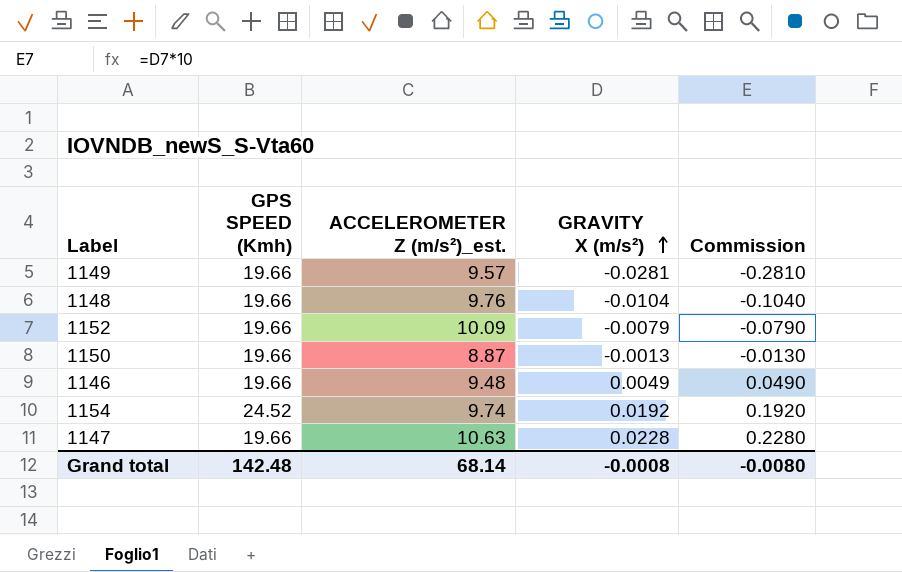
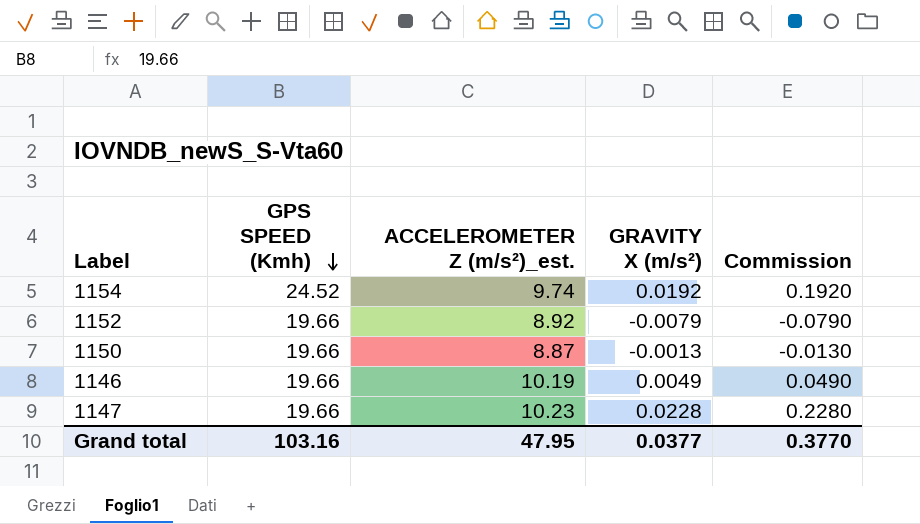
row order: GRAVITY X (m/s²) ascending -> GPS SPEED (Kmh) descending
row 1149: 19.66 | 9.57 | -0.0281 | -0.2810 -> none
row 1148: 19.66 | 9.76 | -0.0104 | -0.1040 -> none
1152 | ACCELEROMETER Z (m/s²)_est.: 10.09 -> 8.92
1146 | ACCELEROMETER Z (m/s²)_est.: 9.48 -> 10.19
1147 | ACCELEROMETER Z (m/s²)_est.: 10.63 -> 10.23
Grand total | GPS SPEED (Kmh): 142.48 -> 103.16
Grand total | ACCELEROMETER Z (m/s²)_est.: 68.14 -> 47.95
Grand total | GRAVITY X (m/s²): -0.0008 -> 0.0377
Grand total | Commission: -0.0080 -> 0.3770

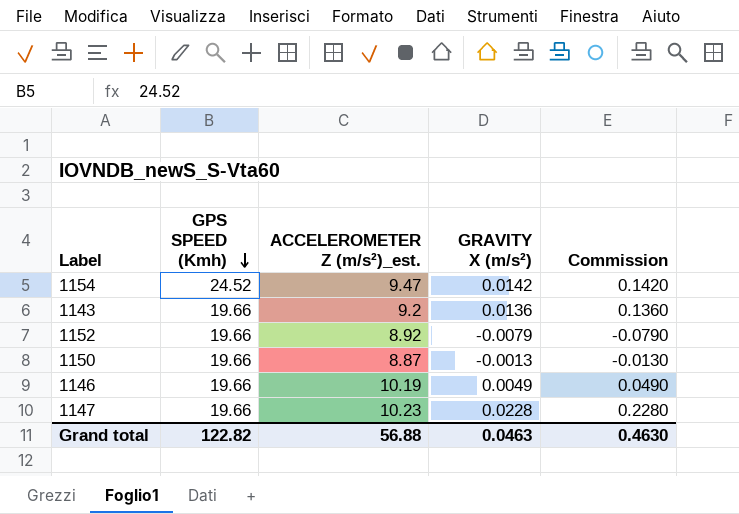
1154 | ACCELEROMETER Z (m/s²)_est.: 9.74 -> 9.47
1154 | GRAVITY X (m/s²): 0.0192 -> 0.0142
1154 | Commission: 0.1920 -> 0.1420
row 1143: none -> 19.66 | 9.2 | 0.0136 | 0.1360
Grand total | GPS SPEED (Kmh): 103.16 -> 122.82
Grand total | ACCELEROMETER Z (m/s²)_est.: 47.95 -> 56.88
Grand total | GRAVITY X (m/s²): 0.0377 -> 0.0463
Grand total | Commission: 0.3770 -> 0.4630

